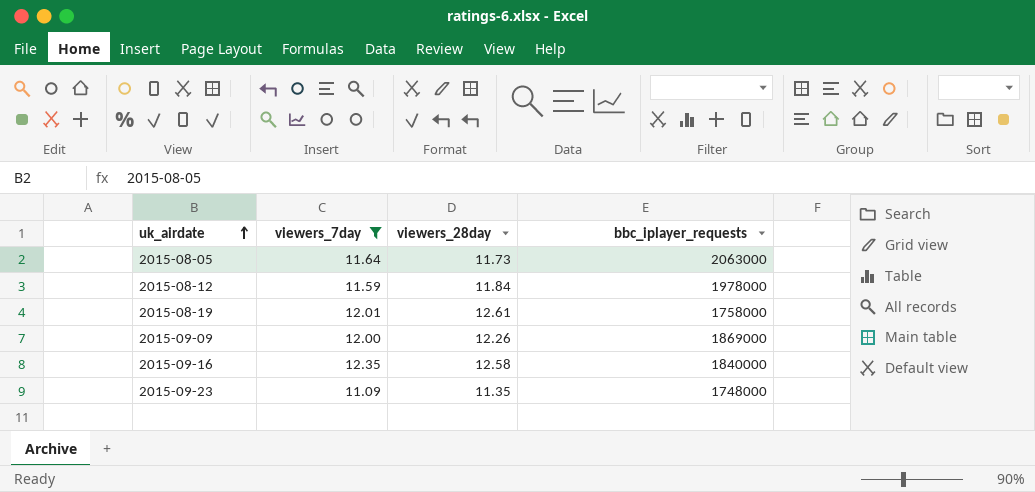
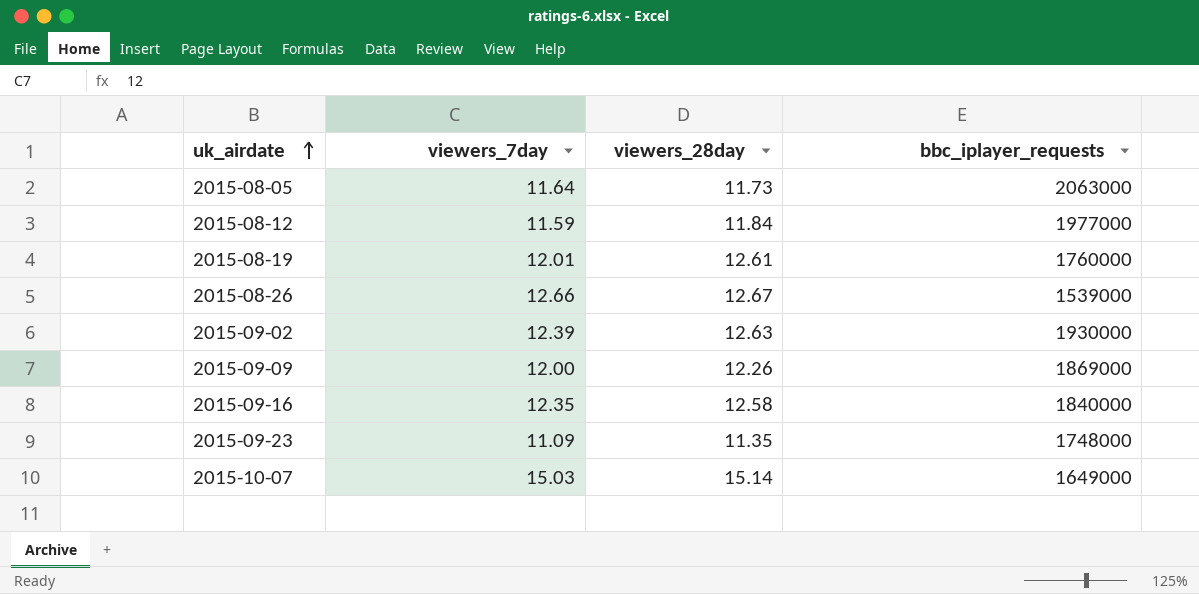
filter: viewers_7day <= 12.35 -> none
2015-08-12 | bbc_iplayer_requests: 1978000 -> 1977000
2015-08-19 | bbc_iplayer_requests: 1758000 -> 1760000

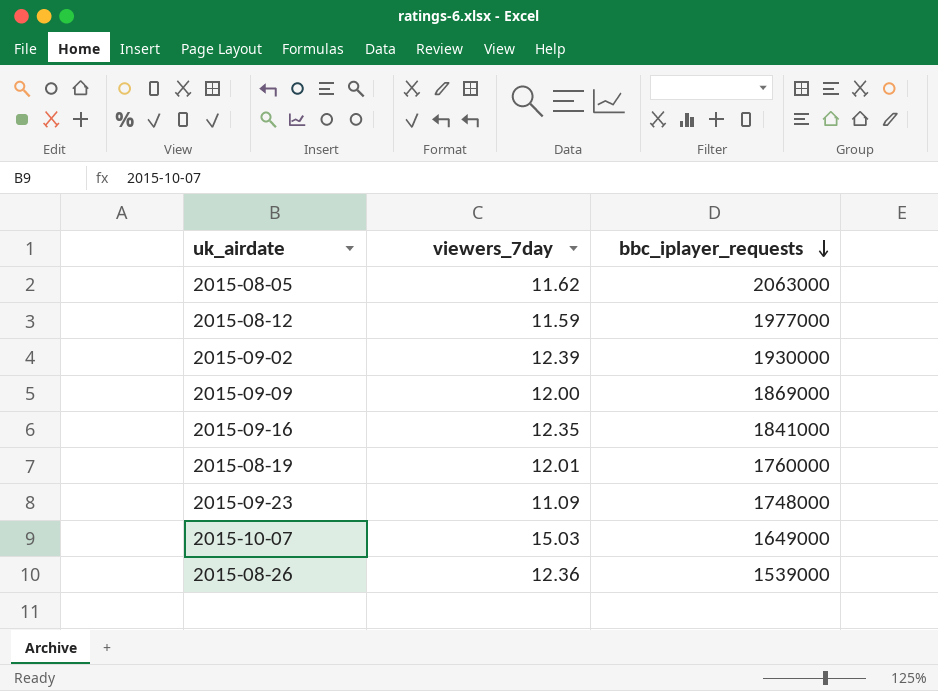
row order: uk_airdate ascending -> bbc_iplayer_requests descending
column viewers_28day | position: 3 -> none
2015-08-05 | viewers_7day: 11.64 -> 11.62
2015-09-16 | bbc_iplayer_requests: 1840000 -> 1841000
2015-08-26 | viewers_7day: 12.66 -> 12.36

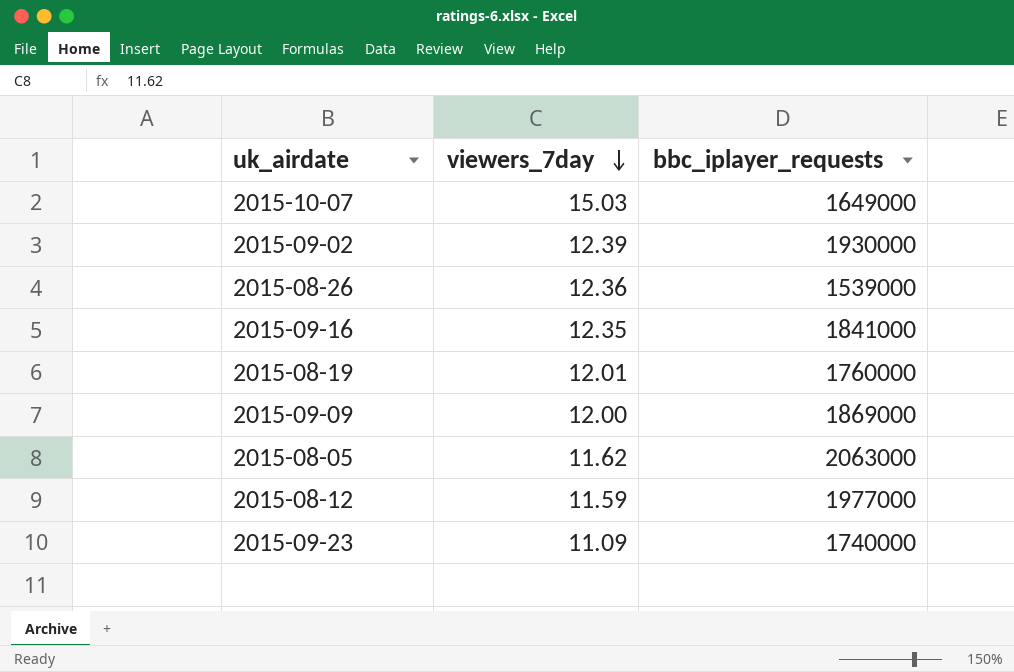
row order: bbc_iplayer_requests descending -> viewers_7day descending
2015-09-23 | bbc_iplayer_requests: 1748000 -> 1740000

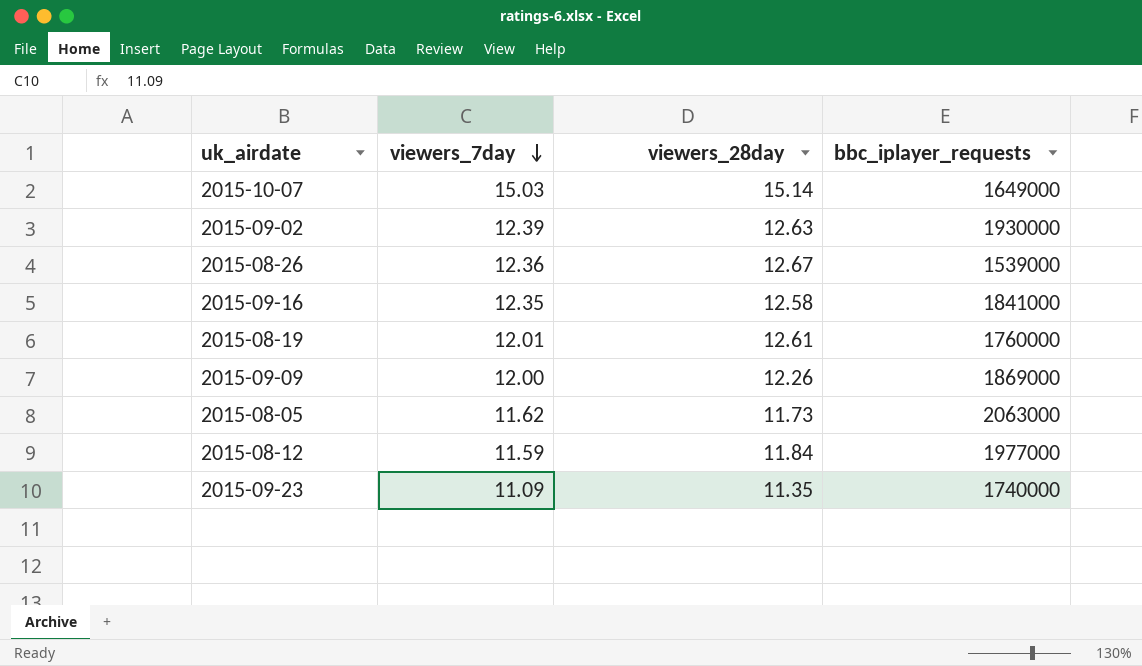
column viewers_28day | position: none -> 3

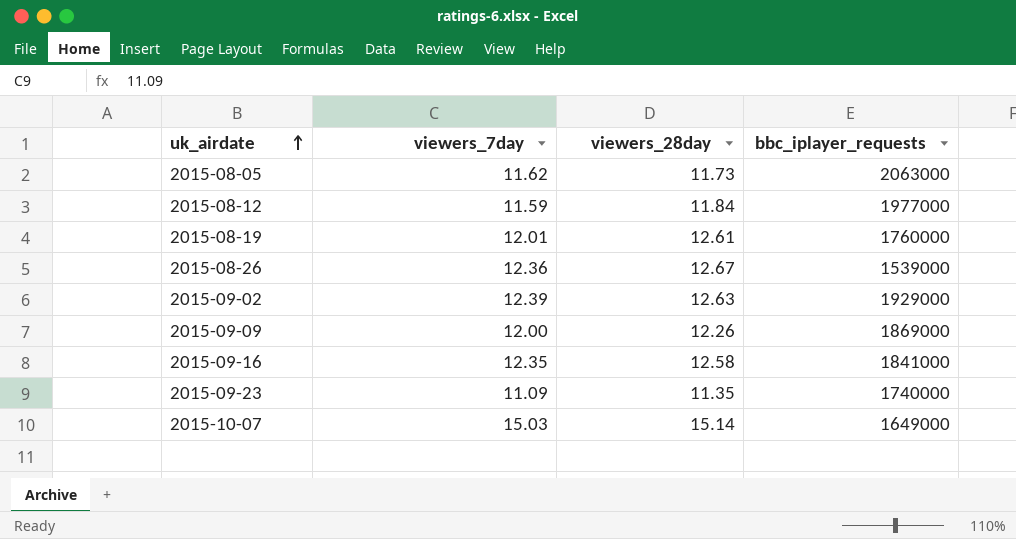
row order: viewers_7day descending -> uk_airdate ascending
2015-09-02 | bbc_iplayer_requests: 1930000 -> 1929000

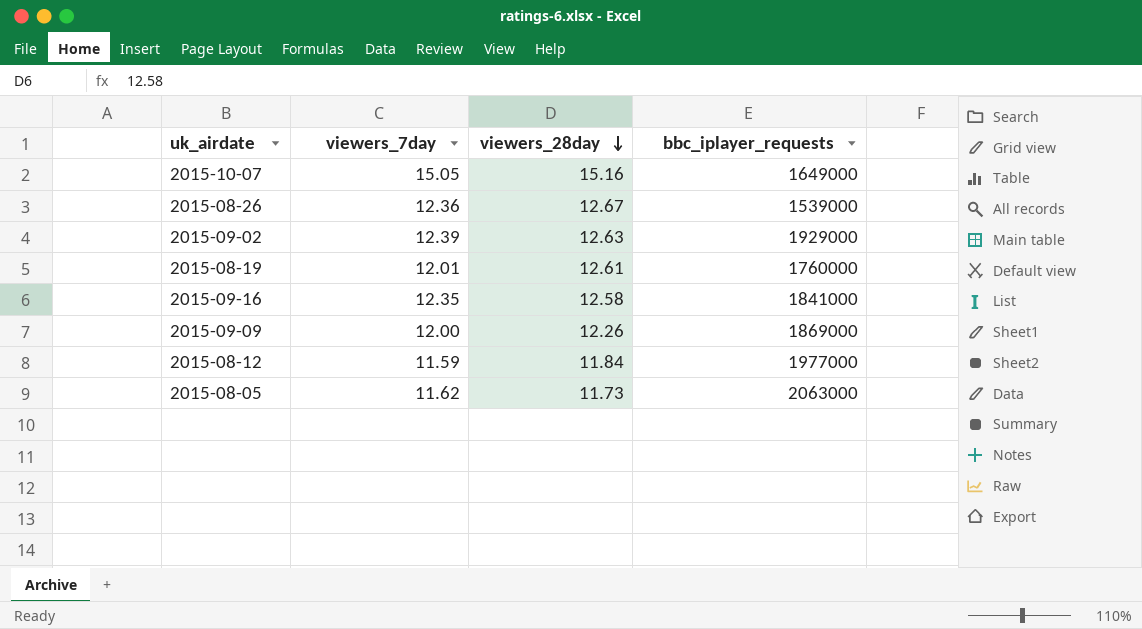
row order: uk_airdate ascending -> viewers_28day descending
row 2015-09-23: 11.09 | 11.35 | 1740000 -> none
2015-10-07 | viewers_7day: 15.03 -> 15.05
2015-10-07 | viewers_28day: 15.14 -> 15.16

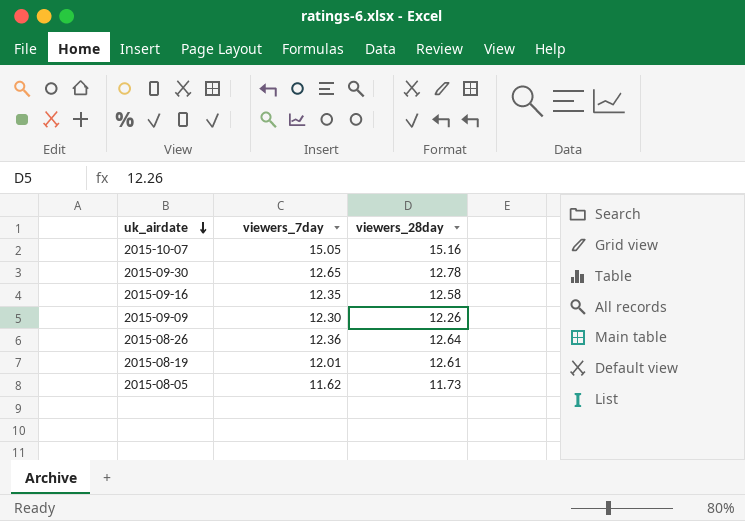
row order: viewers_28day descending -> uk_airdate descending
column bbc_iplayer_requests | position: 4 -> none
row 2015-09-02: 12.39 | 12.63 | 1929000 -> none
row 2015-08-12: 11.59 | 11.84 | 1977000 -> none
row 2015-09-30: none -> 12.65 | 12.78
2015-09-09 | viewers_7day: 12.00 -> 12.30
2015-08-26 | viewers_28day: 12.67 -> 12.64

